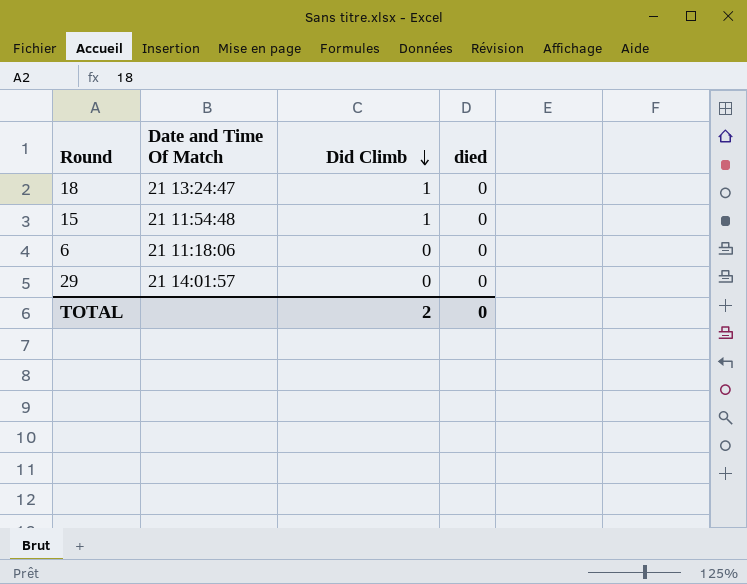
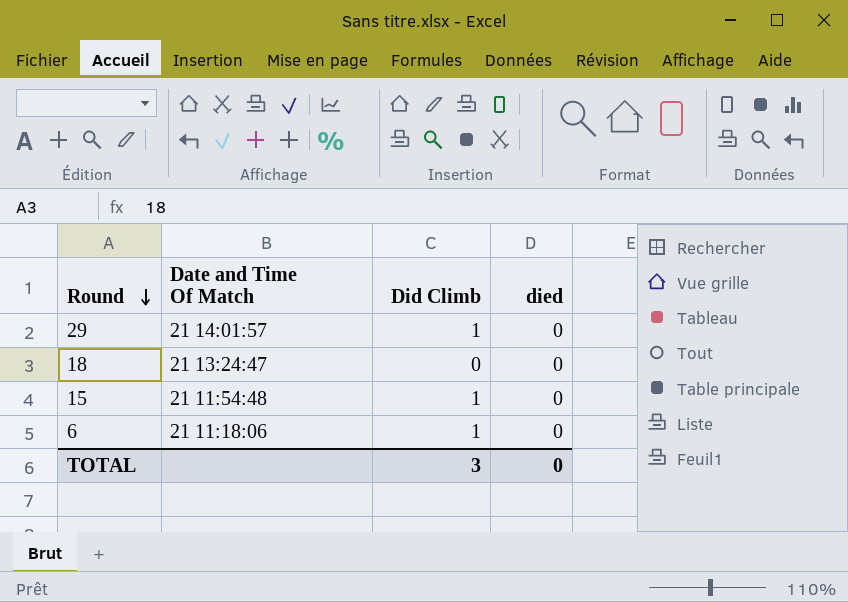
row order: Did Climb descending -> Round descending
29 | Did Climb: 0 -> 1
18 | Did Climb: 1 -> 0
6 | Did Climb: 0 -> 1
TOTAL | Did Climb: 2 -> 3

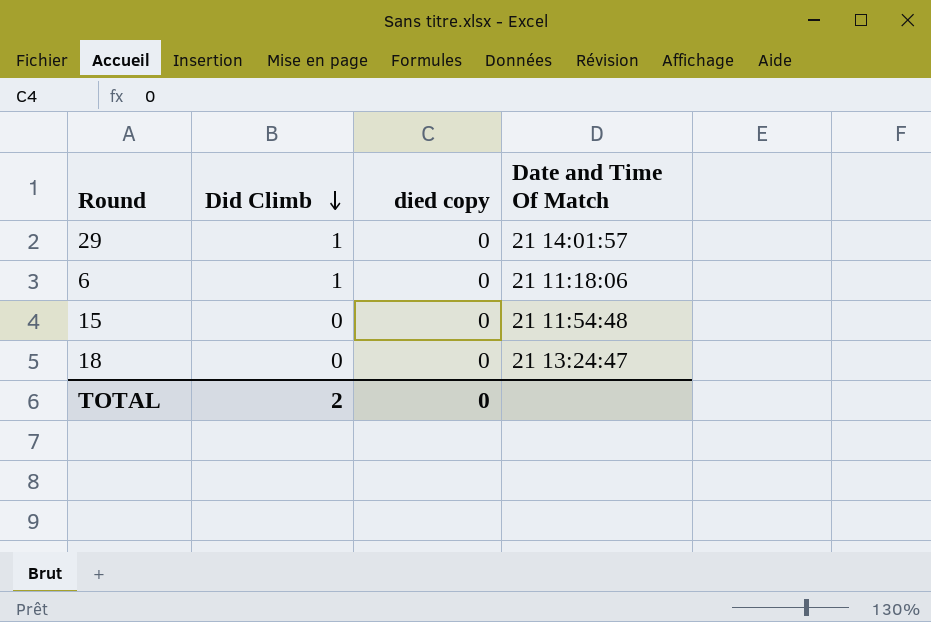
row order: Round descending -> Did Climb descending
column name: died -> died copy
column Date and Time Of Match | position: 2 -> 4
15 | Did Climb: 1 -> 0
TOTAL | Did Climb: 3 -> 2

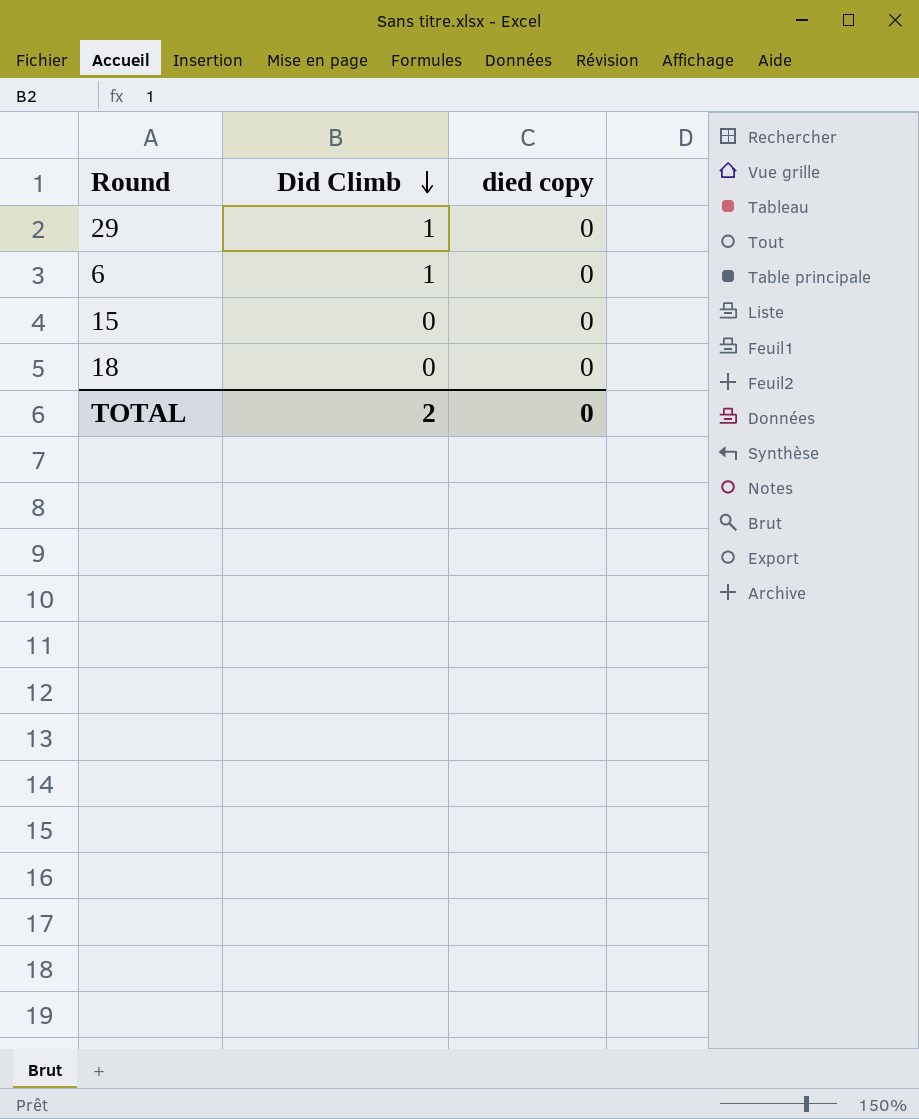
column Date and Time Of Match | position: 4 -> none

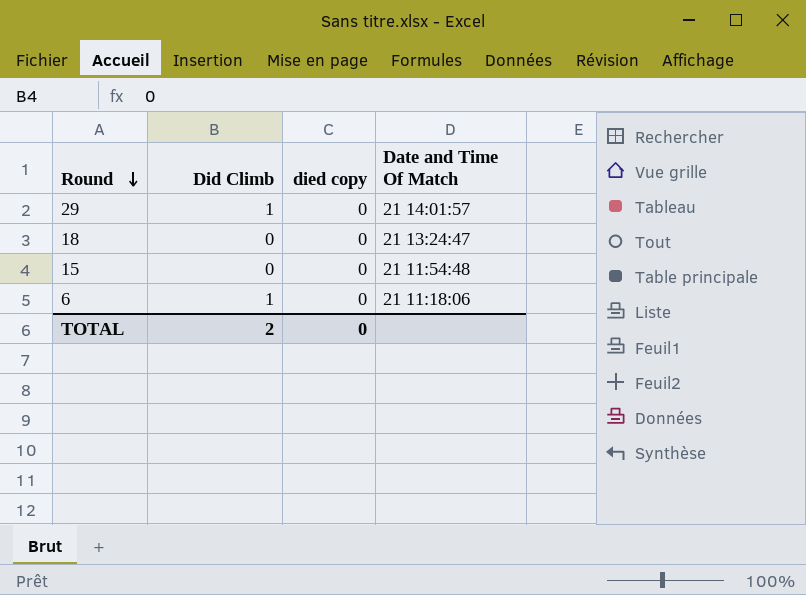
row order: Did Climb descending -> Round descending
column Date and Time Of Match | position: none -> 4

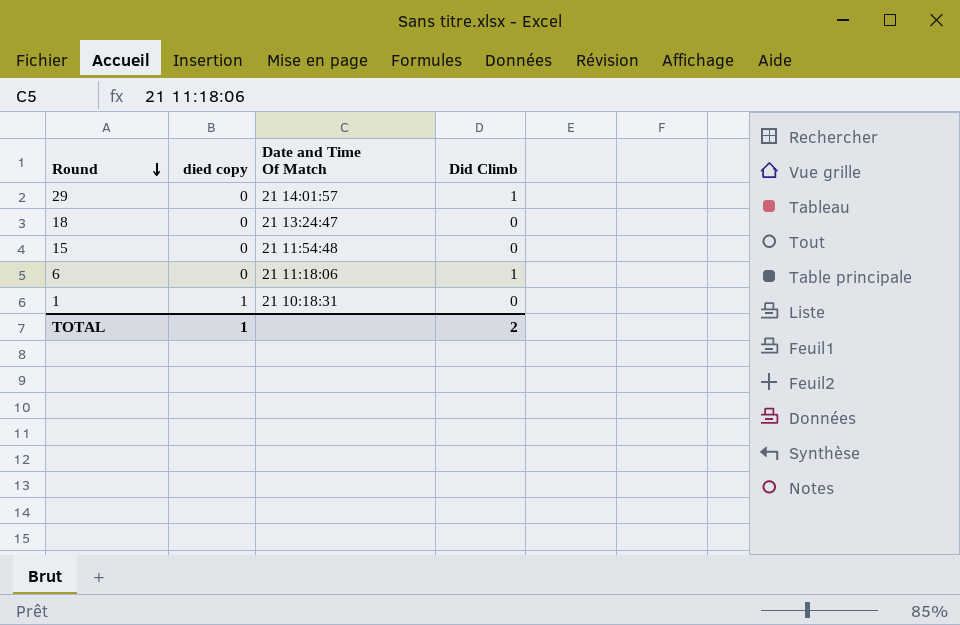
column Did Climb | position: 2 -> 4
row 1: none -> 1 | 21 10:18:31 | 0
TOTAL | died copy: 0 -> 1

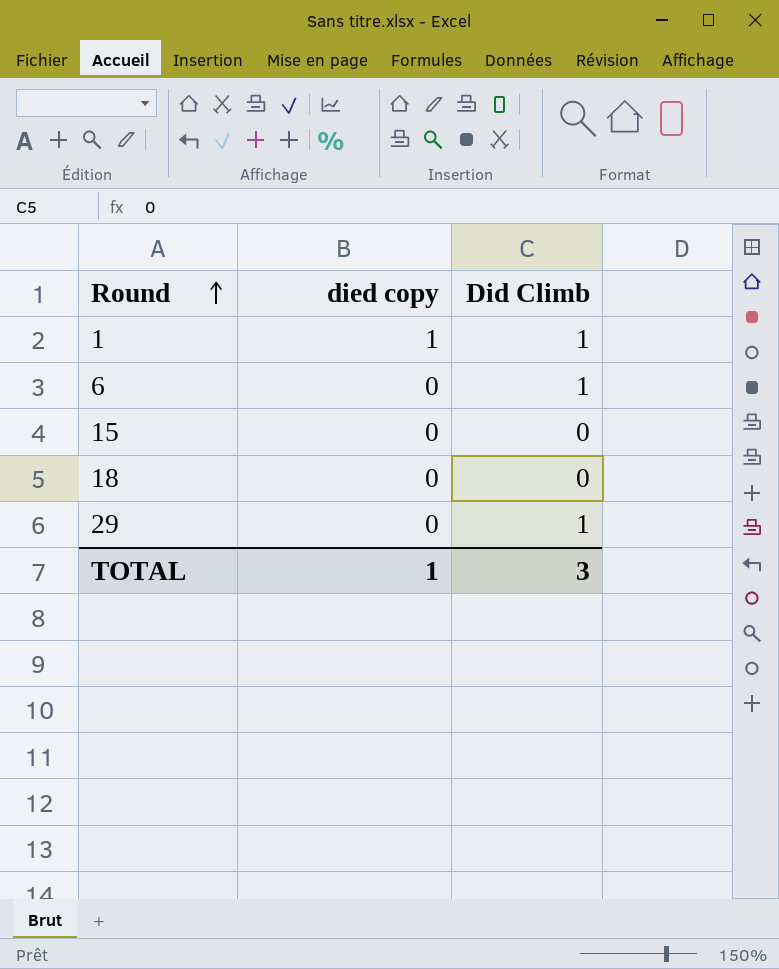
row order: Round descending -> Round ascending
column Date and Time Of Match | position: 3 -> none
1 | Did Climb: 0 -> 1
TOTAL | Did Climb: 2 -> 3

